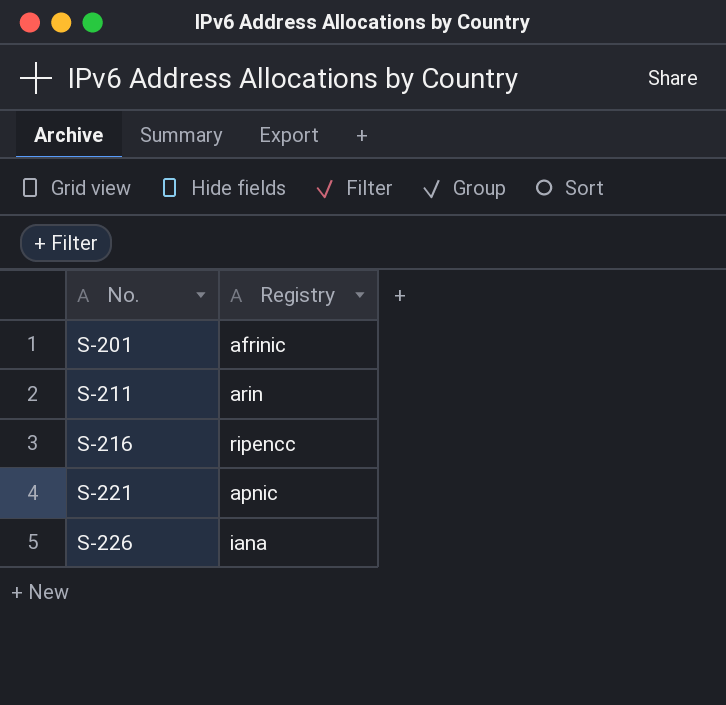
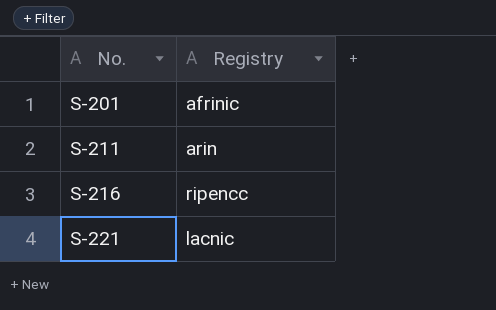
row S-226: iana -> none
S-221 | Registry: apnic -> lacnic

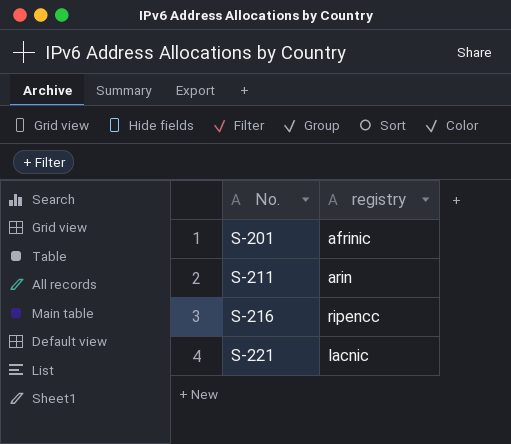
column name: Registry -> registry

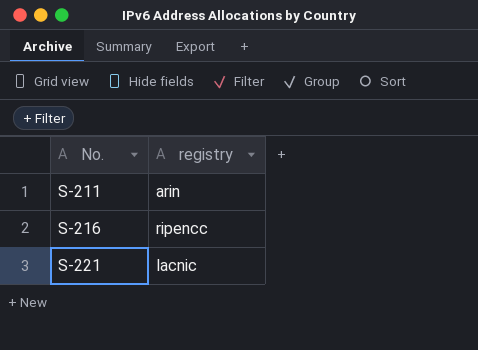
row S-201: afrinic -> none

